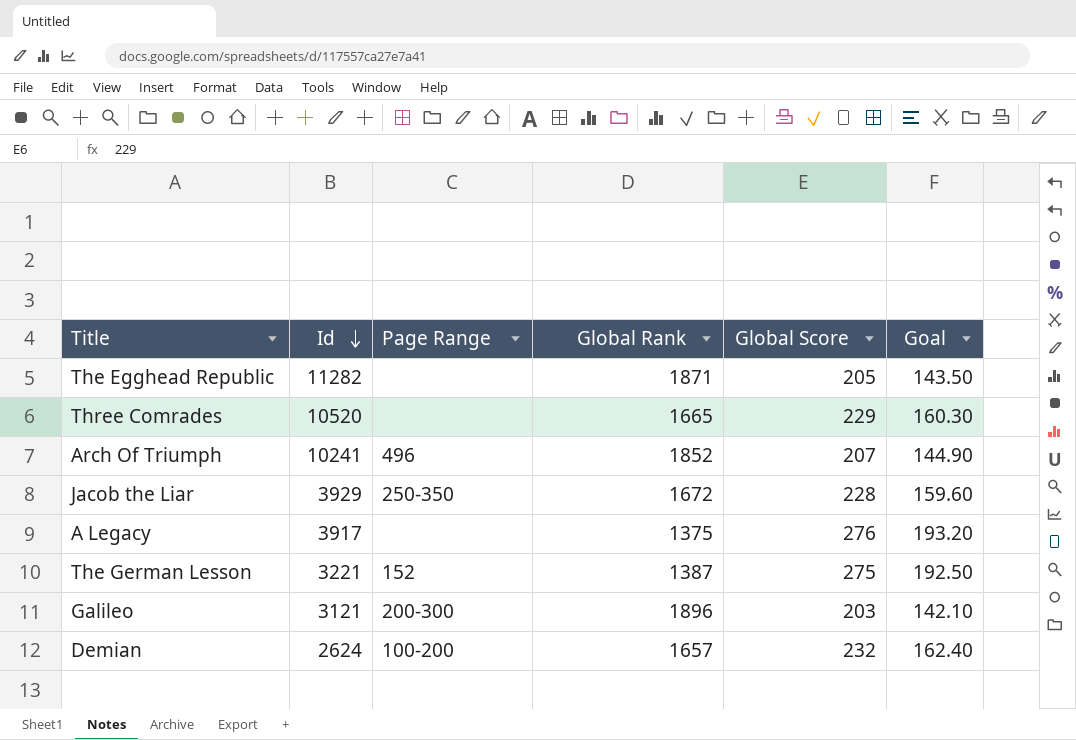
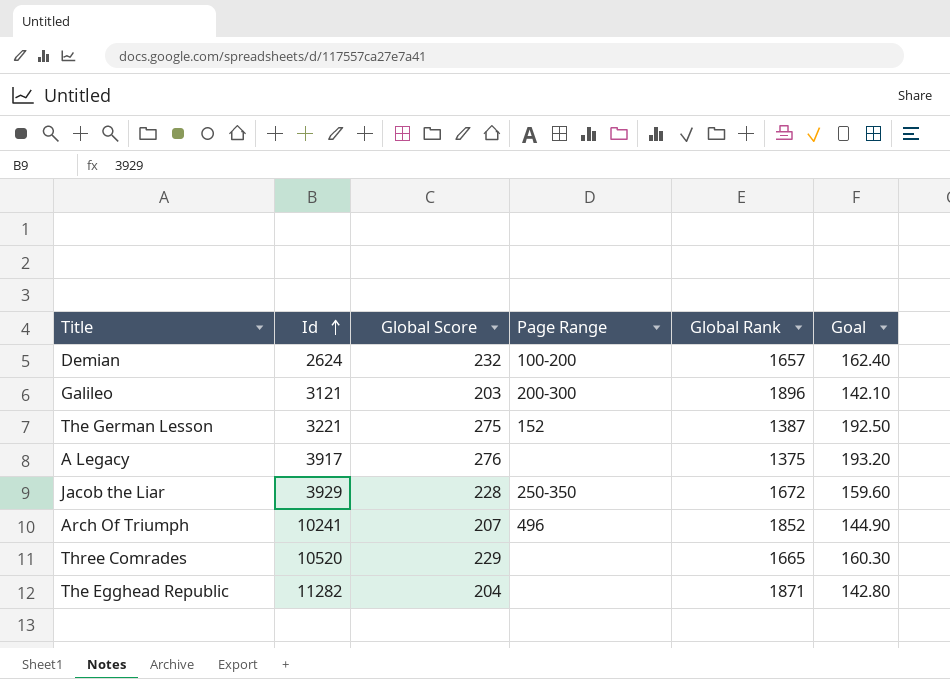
row order: Id descending -> Id ascending
column Global Score | position: 5 -> 3
The Egghead Republic | Global Score: 205 -> 204
The Egghead Republic | Goal: 143.50 -> 142.80

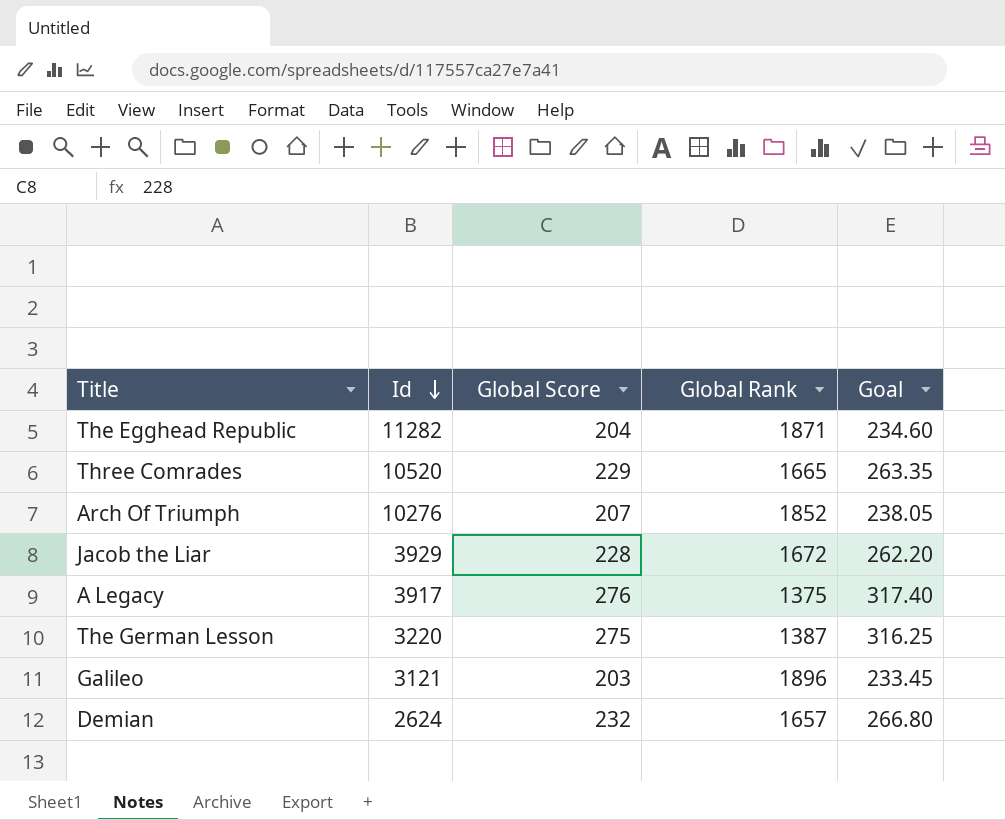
row order: Id ascending -> Id descending
column Page Range | position: 4 -> none
column Goal | formula: [Global Score] * 0.7 -> [Global Score] * 1.15
Arch Of Triumph | Id: 10241 -> 10276
The German Lesson | Id: 3221 -> 3220

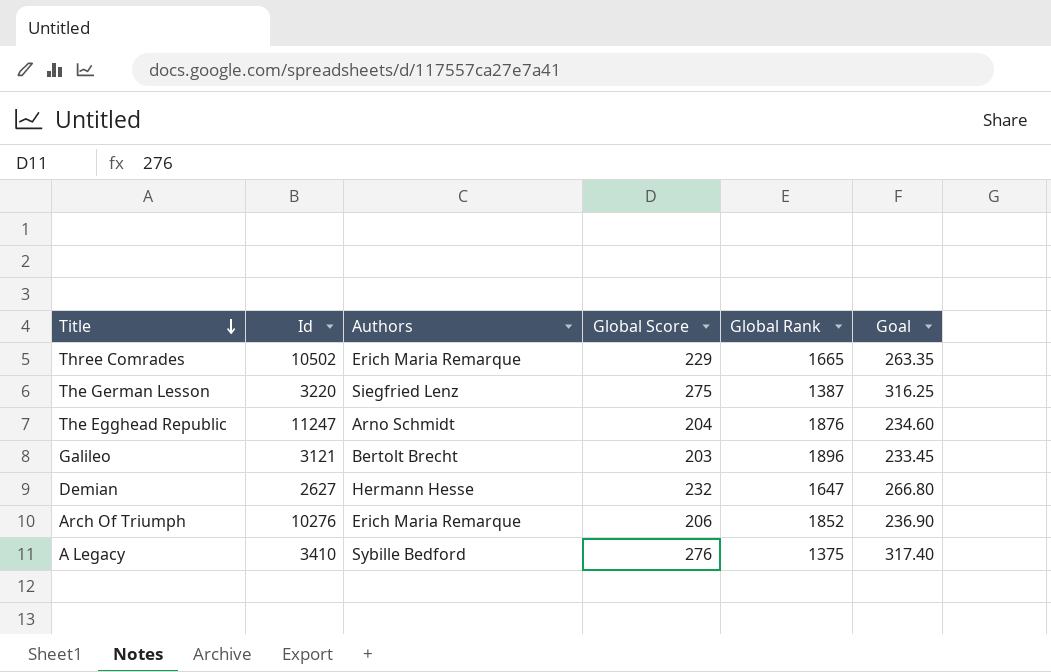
row order: Id descending -> Title descending
column Authors | position: none -> 3
row Jacob the Liar: 3929 | 228 | 1672 | 262.20 -> none
Three Comrades | Id: 10520 -> 10502
The Egghead Republic | Id: 11282 -> 11247
The Egghead Republic | Global Rank: 1871 -> 1876
Demian | Id: 2624 -> 2627
Demian | Global Rank: 1657 -> 1647
Arch Of Triumph | Global Score: 207 -> 206
Arch Of Triumph | Goal: 238.05 -> 236.90
A Legacy | Id: 3917 -> 3410

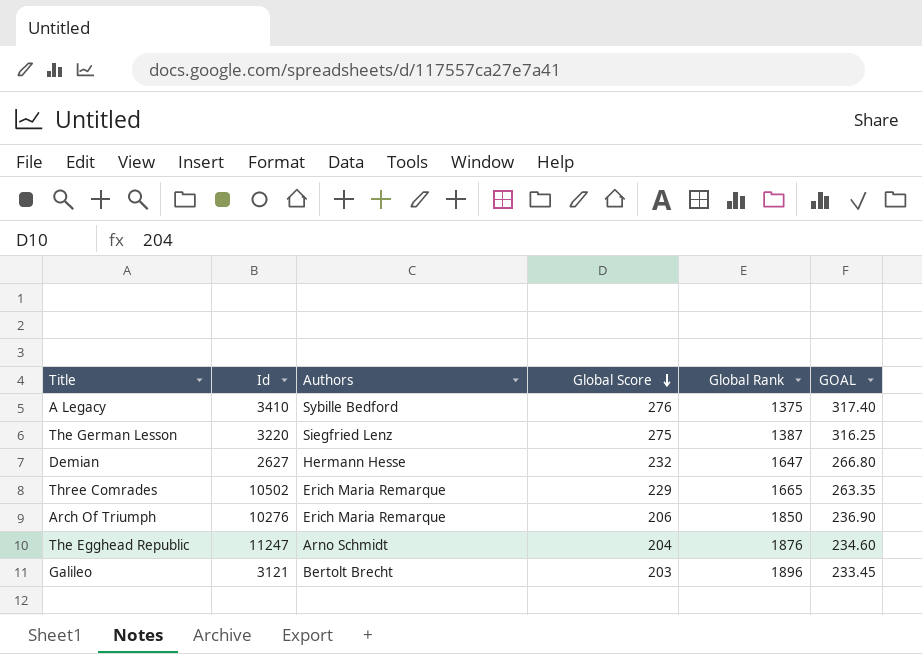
row order: Title descending -> Global Score descending
column name: Goal -> GOAL
Arch Of Triumph | Global Rank: 1852 -> 1850

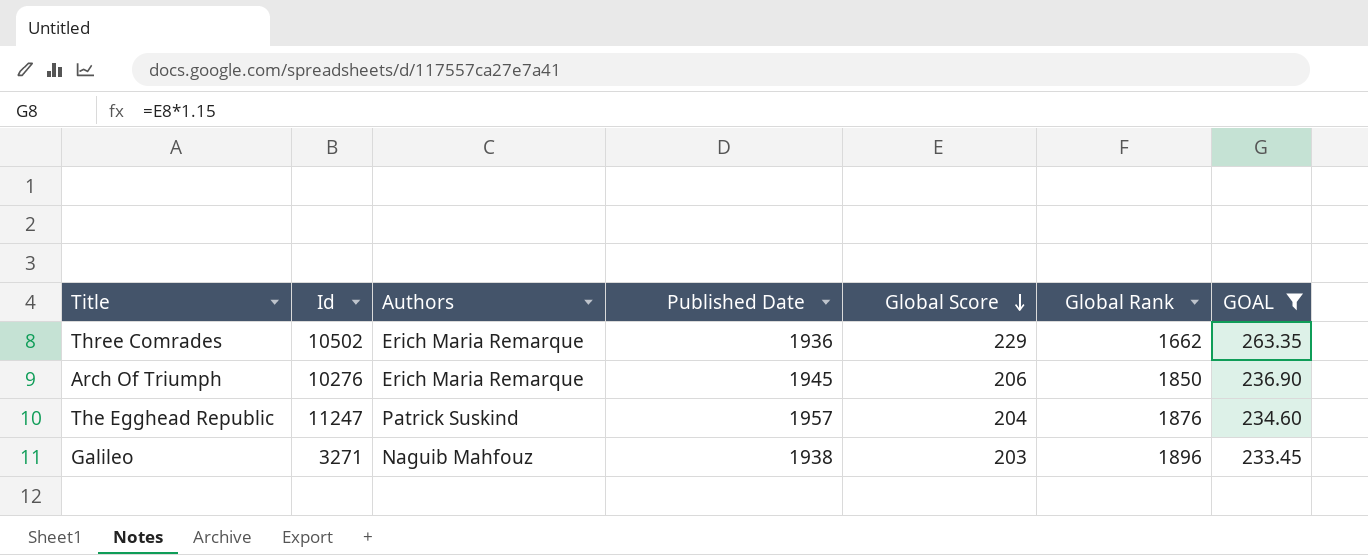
filter: none -> GOAL <= 263.35
column Published Date | position: none -> 4
Three Comrades | Global Rank: 1665 -> 1662
The Egghead Republic | Authors: Arno Schmidt -> Patrick Suskind
Galileo | Id: 3121 -> 3271
Galileo | Authors: Bertolt Brecht -> Naguib Mahfouz

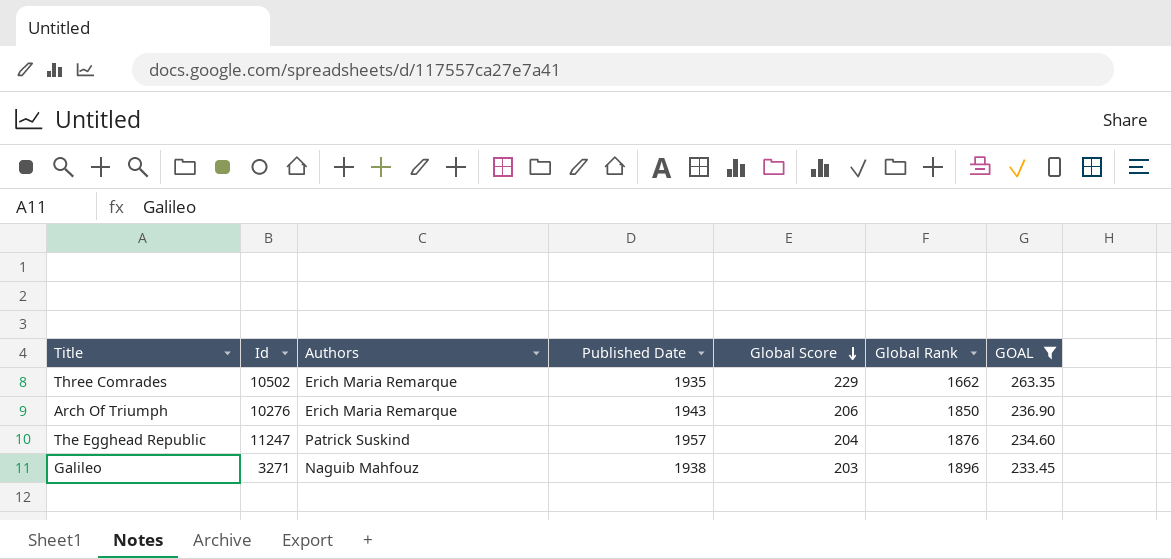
Three Comrades | Published Date: 1936 -> 1935
Arch Of Triumph | Published Date: 1945 -> 1943

